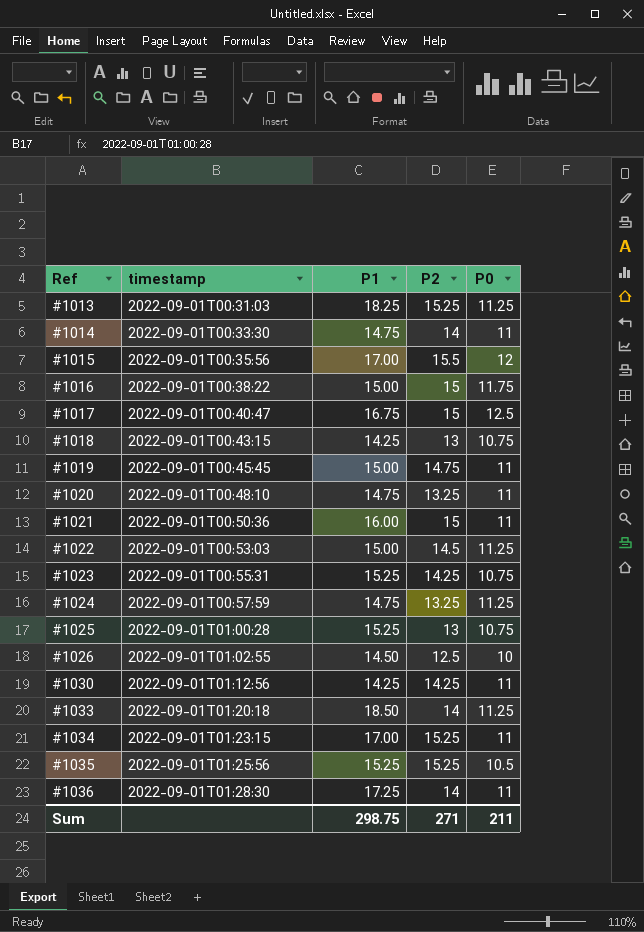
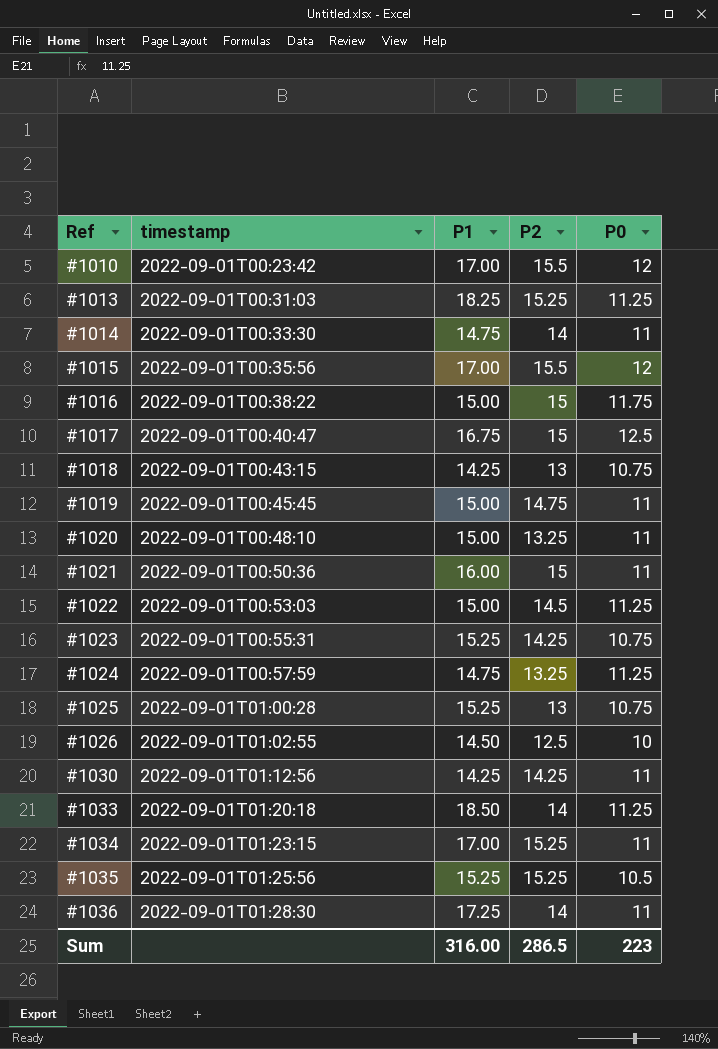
row #1010: none -> 2022-09-01T00:23:42 | 17.00 | 15.5 | 12
#1020 | P1: 14.75 -> 15.00
Sum | P1: 298.75 -> 316.00
Sum | P2: 271 -> 286.5
Sum | P0: 211 -> 223

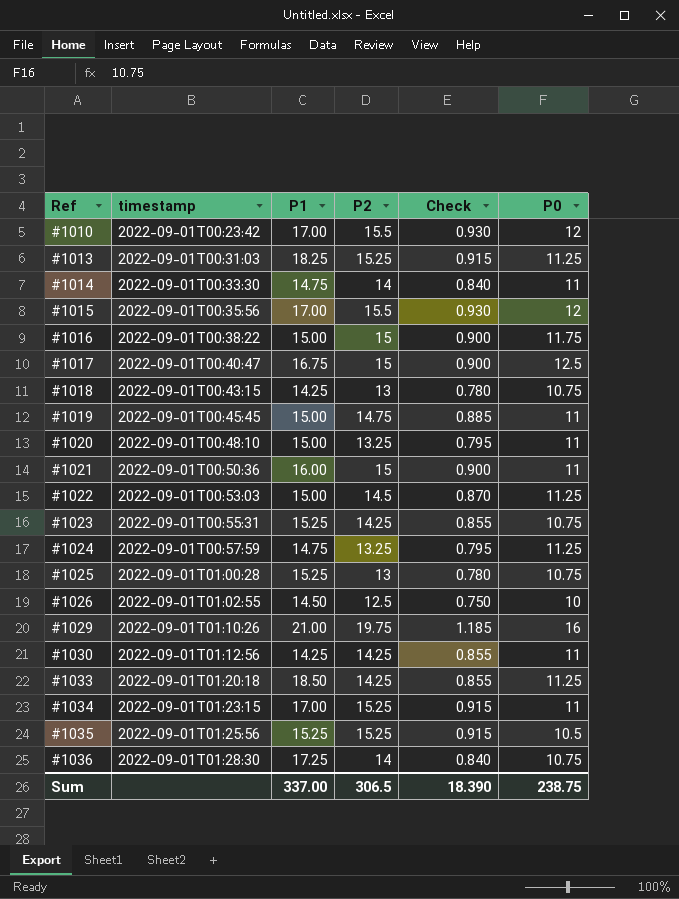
column Check | formula: none -> [P2] * 0.06
row #1029: none -> 2022-09-01T01:10:26 | 21.00 | 19.75 | 1.185 | 16
#1033 | P2: 14 -> 14.25
#1036 | P0: 11 -> 10.75
Sum | P1: 316.00 -> 337.00
Sum | P2: 286.5 -> 306.5
Sum | P0: 223 -> 238.75

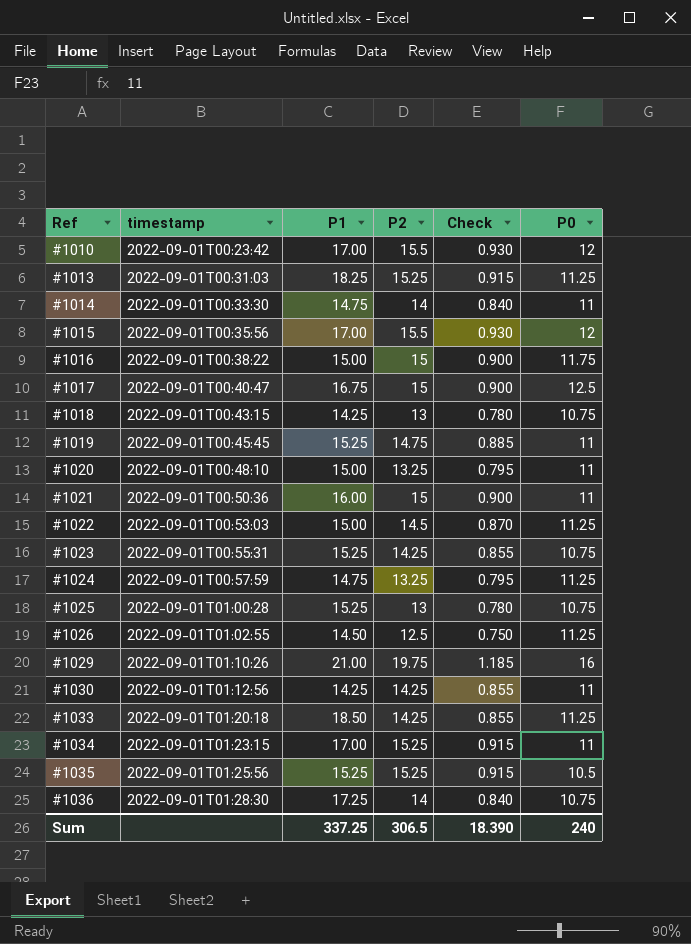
#1019 | P1: 15.00 -> 15.25
#1026 | P0: 10 -> 11.25
Sum | P1: 337.00 -> 337.25
Sum | P0: 238.75 -> 240

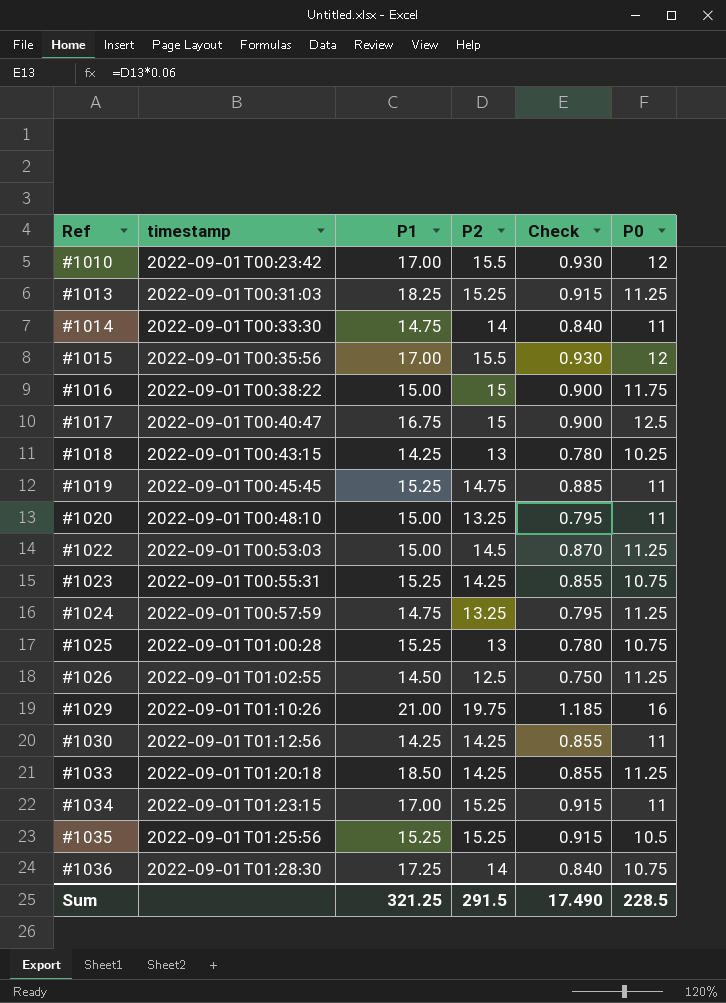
row #1021: 2022-09-01T00:50:36 | 16.00 | 15 | 0.900 | 11 -> none
#1018 | P0: 10.75 -> 10.25
Sum | P1: 337.25 -> 321.25
Sum | P2: 306.5 -> 291.5
Sum | Check: 18.390 -> 17.490
Sum | P0: 240 -> 228.5

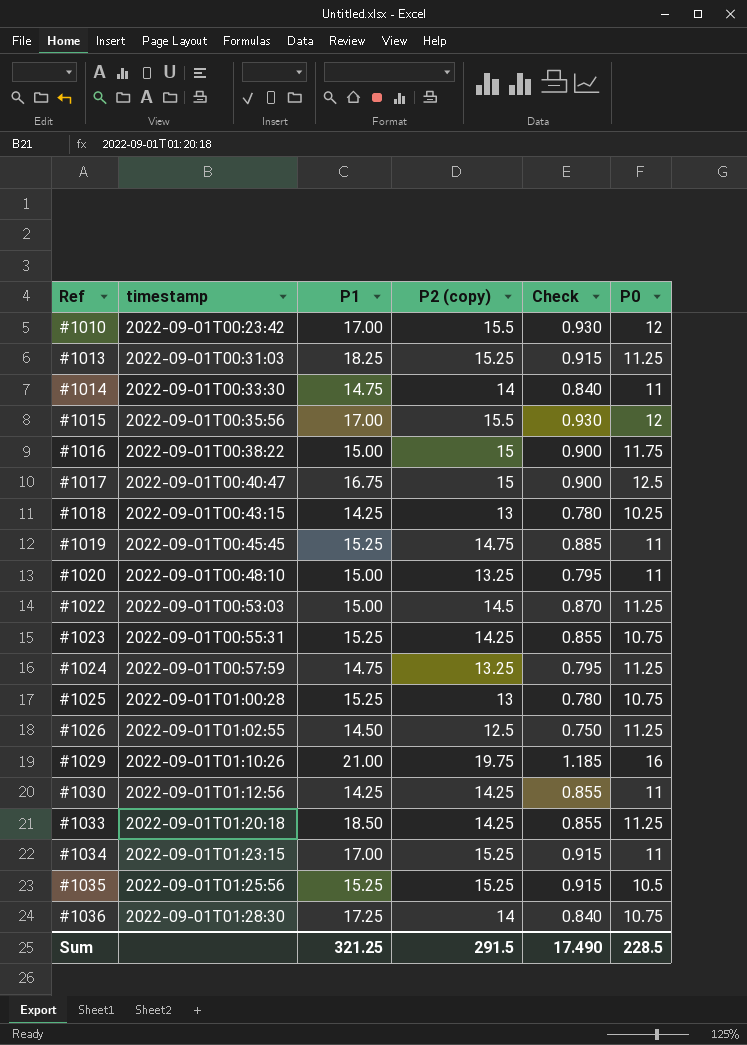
column name: P2 -> P2 (copy)

